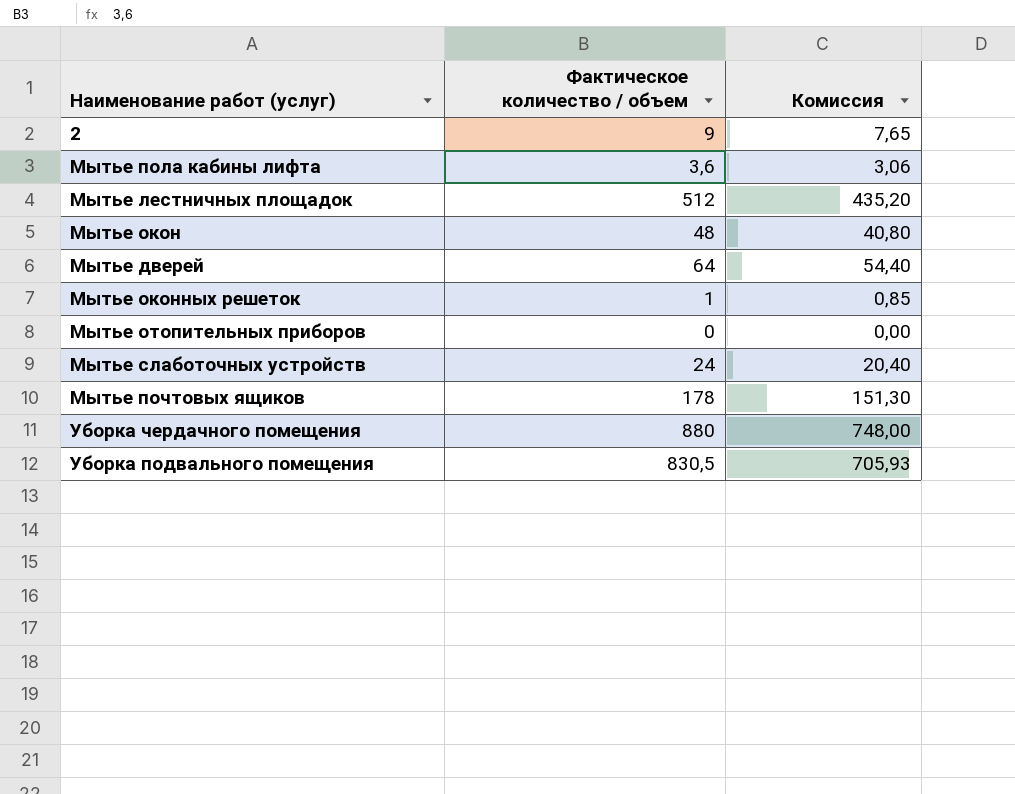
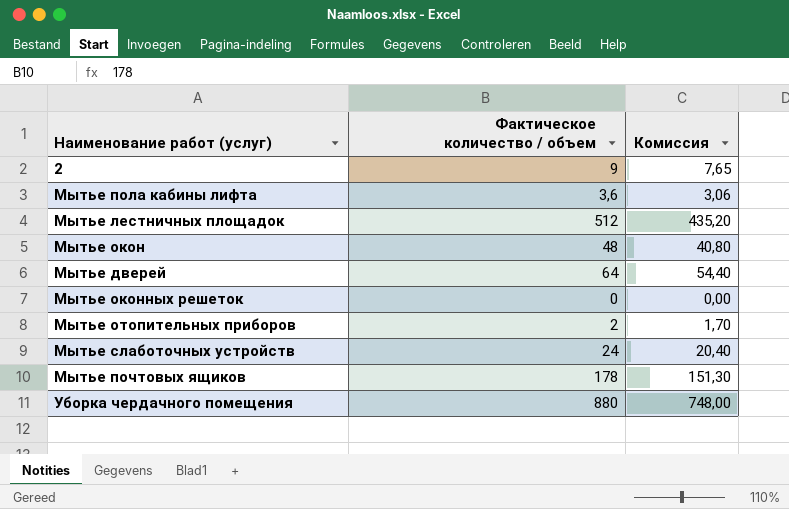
row Уборка подвального помещения: 830,5 | 705,93 -> none
Мытье оконных решеток | Фактическое количество / объем: 1 -> 0
Мытье оконных решеток | Комиссия: 0,85 -> 0,00
Мытье отопительных приборов | Фактическое количество / объем: 0 -> 2
Мытье отопительных приборов | Комиссия: 0,00 -> 1,70

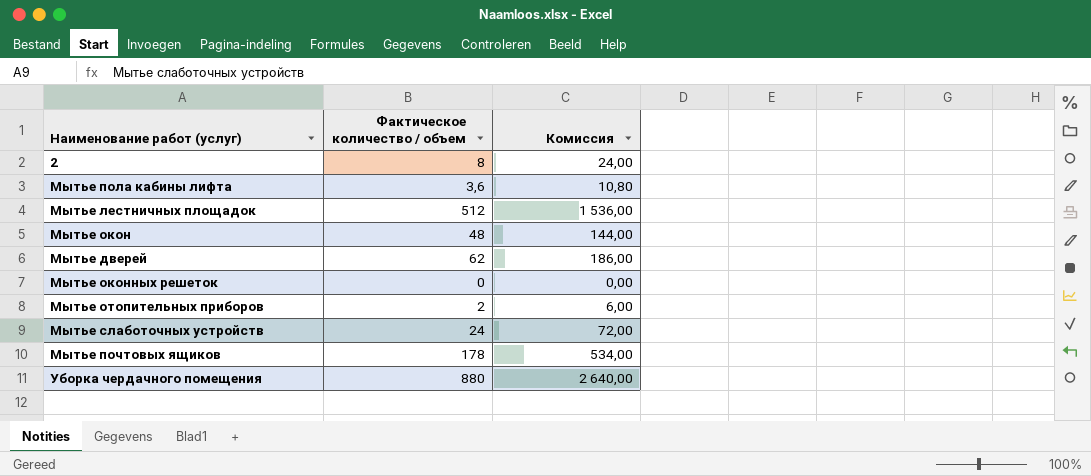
column Комиссия | formula: [Фактическое количество / объем] * 0,85 -> [Фактическое количество / объем] * 3
2 | Фактическое количество / объем: 9 -> 8
Мытье дверей | Фактическое количество / объем: 64 -> 62

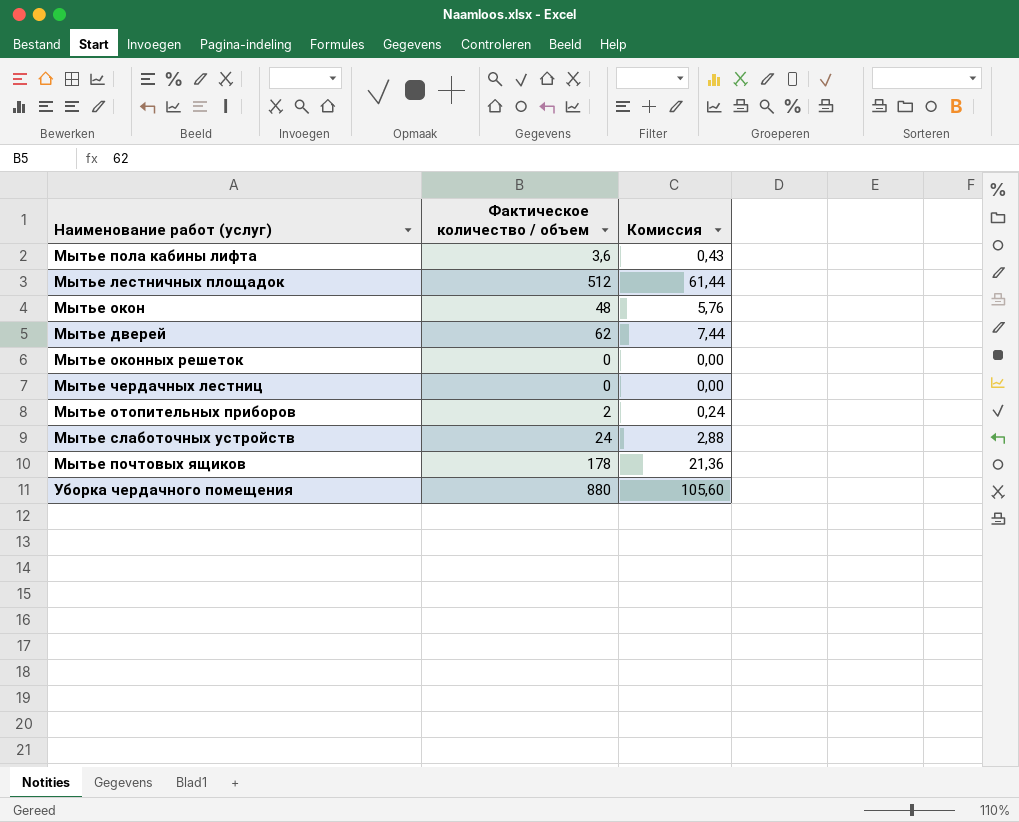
column Комиссия | formula: [Фактическое количество / объем] * 3 -> [Фактическое количество / объем] * 0,12
row 2: 8 | 24,00 -> none
row Мытье чердачных лестниц: none -> 0 | 0,00

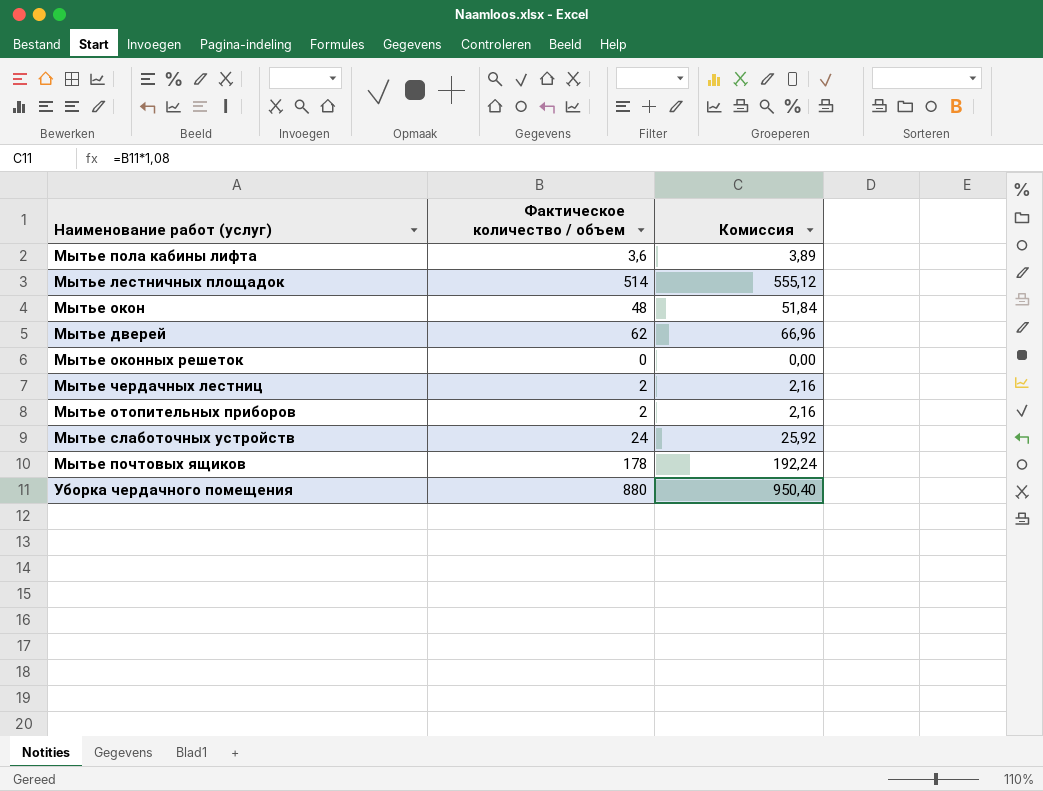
column Комиссия | formula: [Фактическое количество / объем] * 0,12 -> [Фактическое количество / объем] * 1,08
Мытье лестничных площадок | Фактическое количество / объем: 512 -> 514
Мытье чердачных лестниц | Фактическое количество / объем: 0 -> 2

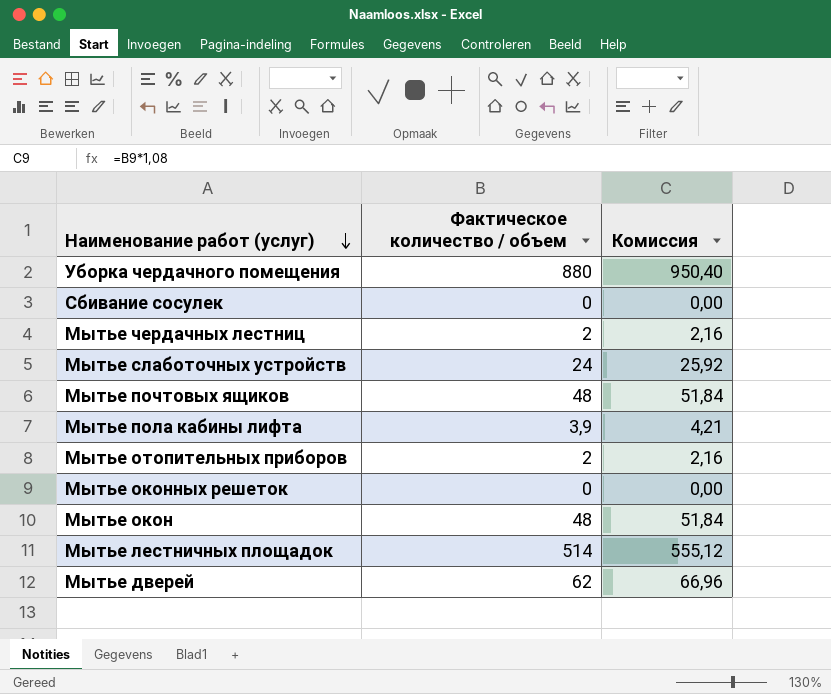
row order: none -> Наименование работ (услуг) descending
row Сбивание сосулек: none -> 0 | 0,00
Мытье почтовых ящиков | Фактическое количество / объем: 178 -> 48
Мытье почтовых ящиков | Комиссия: 192,24 -> 51,84
Мытье пола кабины лифта | Фактическое количество / объем: 3,6 -> 3,9
Мытье пола кабины лифта | Комиссия: 3,89 -> 4,21

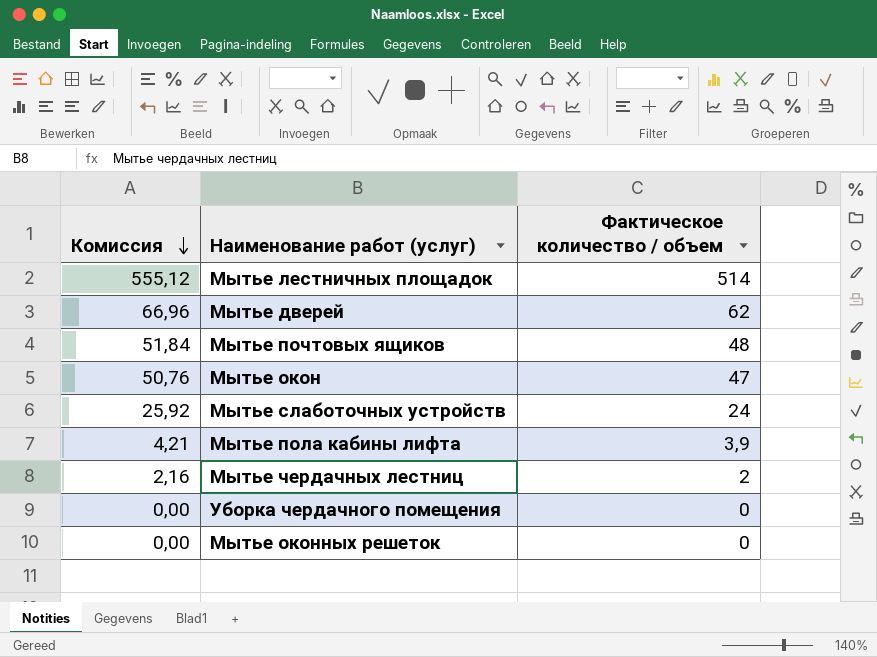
row order: Наименование работ (услуг) descending -> Комиссия descending
column Комиссия | position: 3 -> 1
row Сбивание сосулек: 0 | 0,00 -> none
row Мытье отопительных приборов: 2 | 2,16 -> none
Мытье окон | Комиссия: 51,84 -> 50,76
Мытье окон | Фактическое количество / объем: 48 -> 47
Уборка чердачного помещения | Комиссия: 950,40 -> 0,00
Уборка чердачного помещения | Фактическое количество / объем: 880 -> 0

